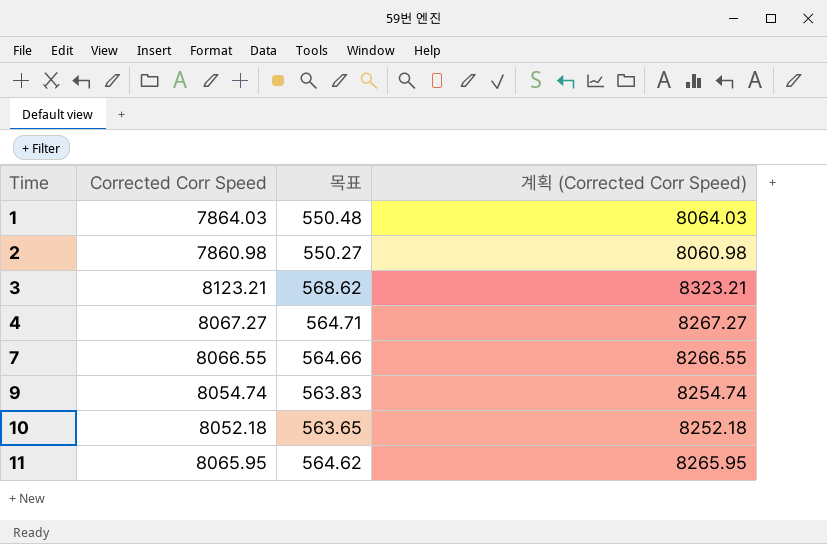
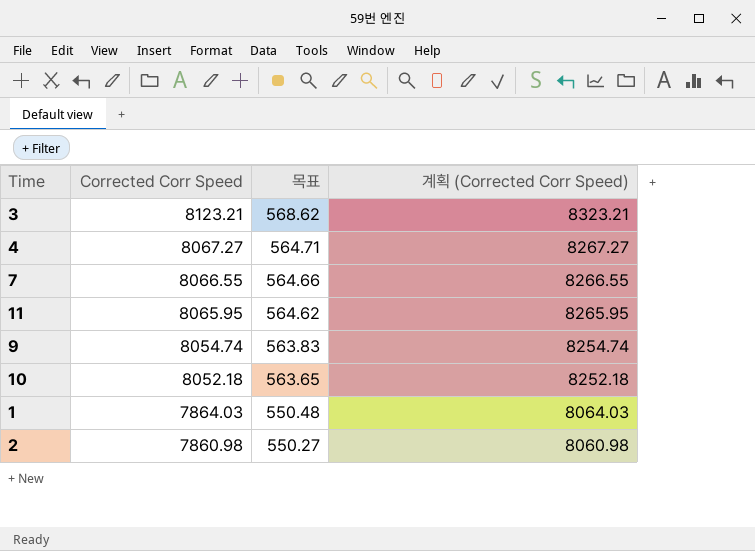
row order: Time ascending -> Corrected Corr Speed descending

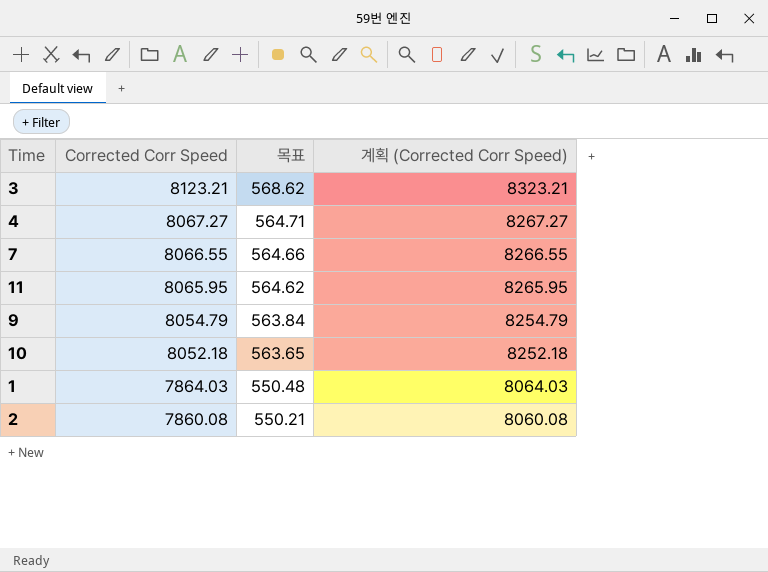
9 | Corrected Corr Speed: 8054.74 -> 8054.79
9 | 목표: 563.83 -> 563.84
9 | 계획 (Corrected Corr Speed): 8254.74 -> 8254.79
2 | Corrected Corr Speed: 7860.98 -> 7860.08
2 | 목표: 550.27 -> 550.21
2 | 계획 (Corrected Corr Speed): 8060.98 -> 8060.08

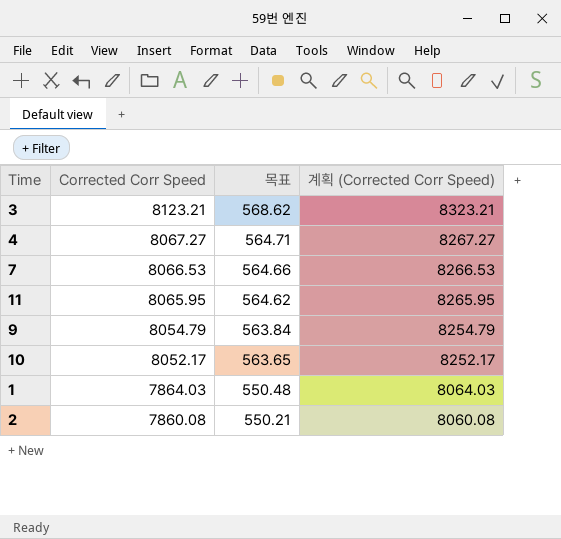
7 | Corrected Corr Speed: 8066.55 -> 8066.53
7 | 계획 (Corrected Corr Speed): 8266.55 -> 8266.53
10 | Corrected Corr Speed: 8052.18 -> 8052.17
10 | 계획 (Corrected Corr Speed): 8252.18 -> 8252.17

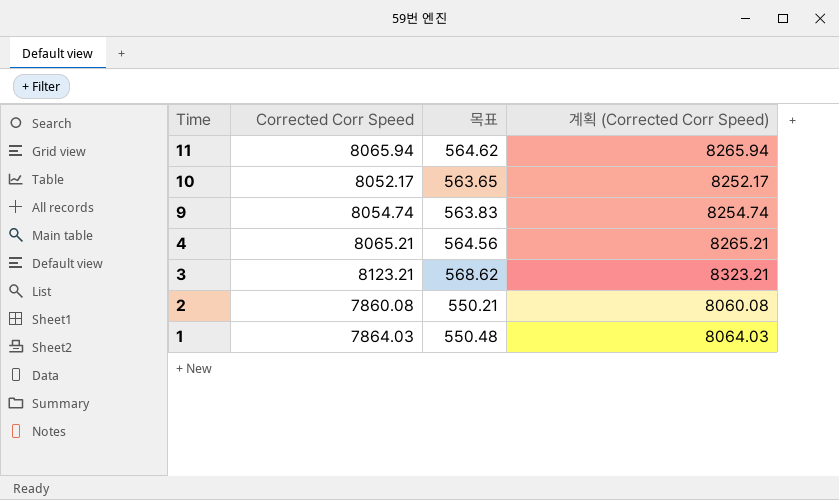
row order: Corrected Corr Speed descending -> Time descending
row 7: 8066.53 | 564.66 | 8266.53 -> none
11 | Corrected Corr Speed: 8065.95 -> 8065.94
11 | 계획 (Corrected Corr Speed): 8265.95 -> 8265.94
9 | Corrected Corr Speed: 8054.79 -> 8054.74
9 | 목표: 563.84 -> 563.83
9 | 계획 (Corrected Corr Speed): 8254.79 -> 8254.74
4 | Corrected Corr Speed: 8067.27 -> 8065.21
4 | 목표: 564.71 -> 564.56
4 | 계획 (Corrected Corr Speed): 8267.27 -> 8265.21

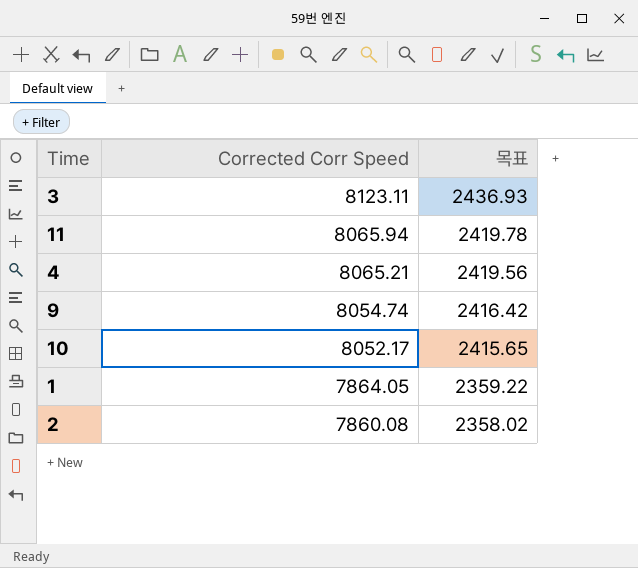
row order: Time descending -> Corrected Corr Speed descending
column 계획 (Corrected Corr Speed) | formula: [Corrected Corr Speed] + 200 -> none
column 목표 | formula: [Corrected Corr Speed] * 0.07 -> [Corrected Corr Speed] * 0.3
3 | Corrected Corr Speed: 8123.21 -> 8123.11
1 | Corrected Corr Speed: 7864.03 -> 7864.05

